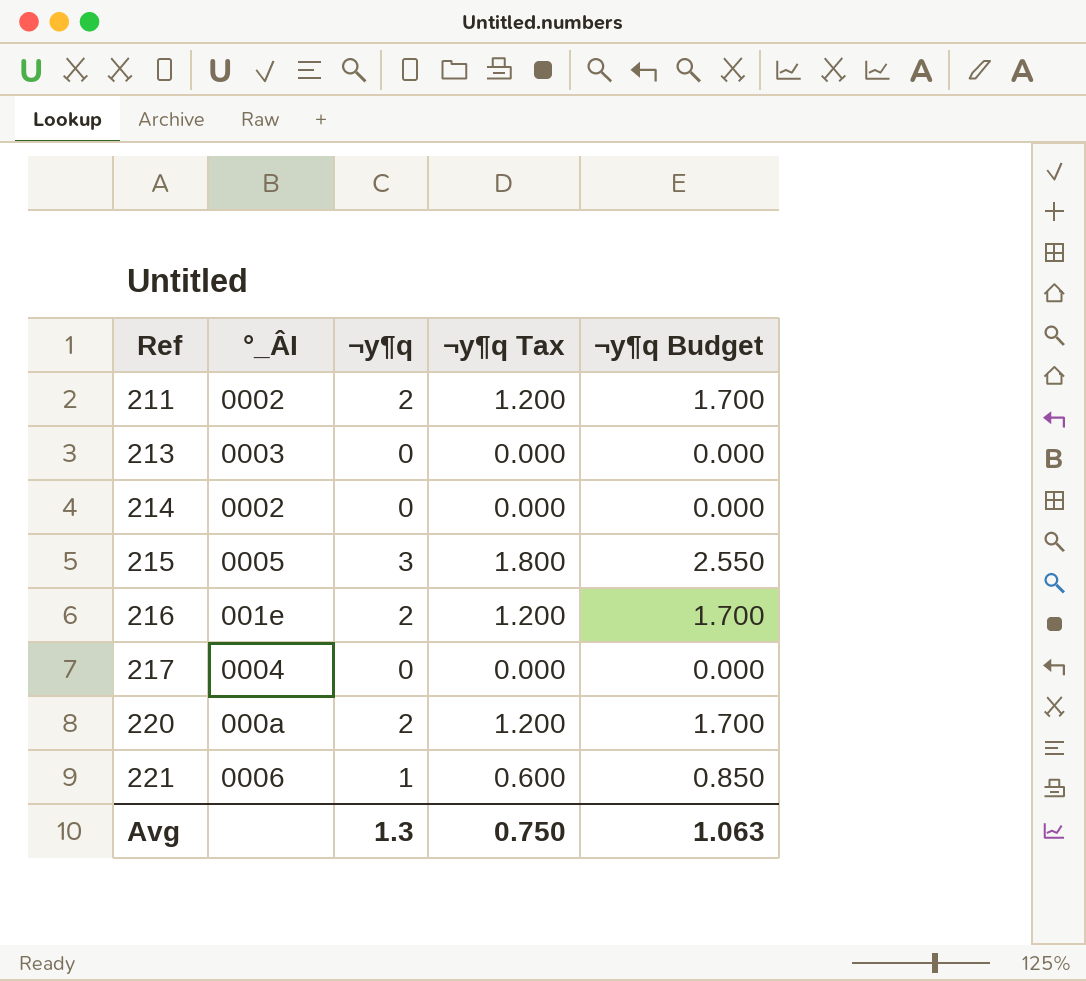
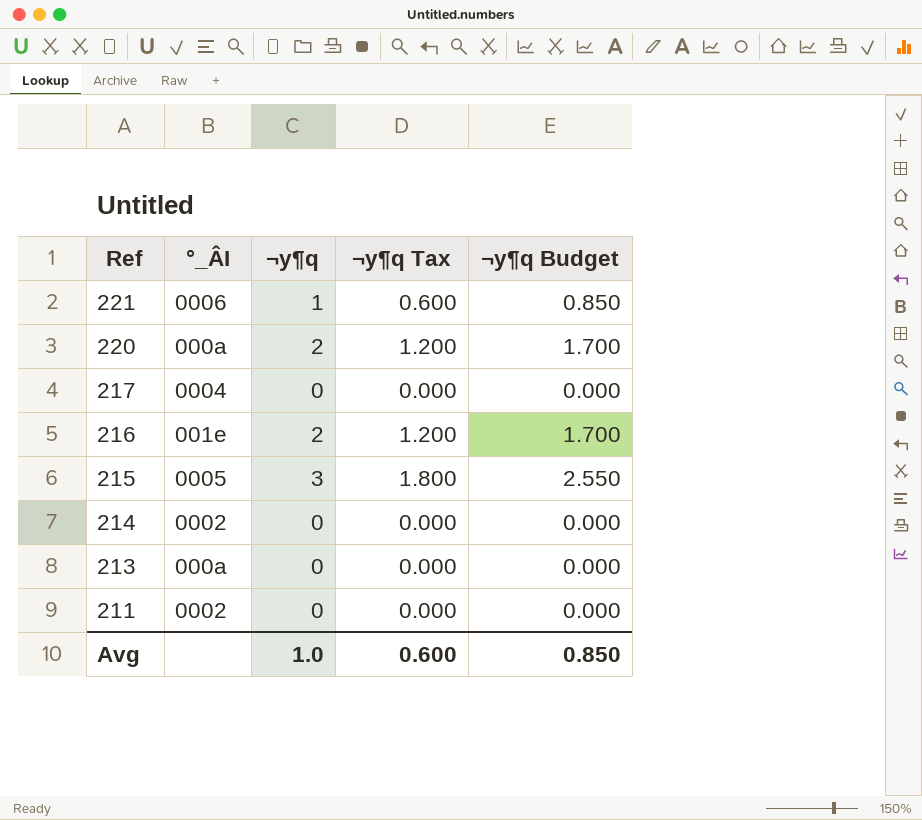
row order: Ref ascending -> Ref descending
213 | °_ÂI: 0003 -> 000a
211 | ¬y¶q: 2 -> 0
211 | ¬y¶q Tax: 1.200 -> 0.000
211 | ¬y¶q Budget: 1.700 -> 0.000
Avg | ¬y¶q: 1.3 -> 1.0
Avg | ¬y¶q Tax: 0.750 -> 0.600
Avg | ¬y¶q Budget: 1.063 -> 0.850

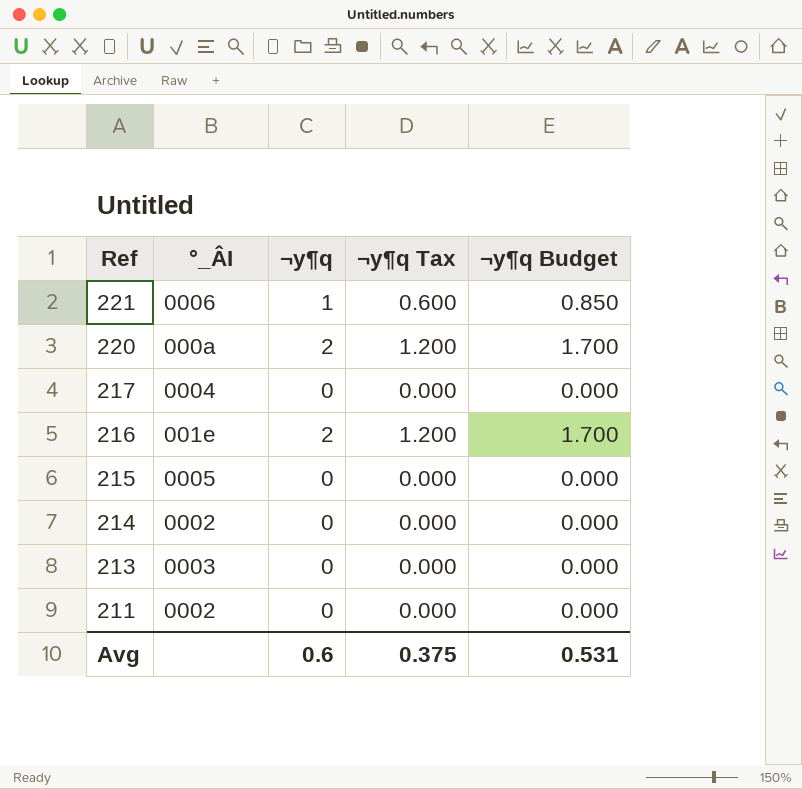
215 | ¬y¶q: 3 -> 0
215 | ¬y¶q Tax: 1.800 -> 0.000
215 | ¬y¶q Budget: 2.550 -> 0.000
213 | °_ÂI: 000a -> 0003
Avg | ¬y¶q: 1.0 -> 0.6
Avg | ¬y¶q Tax: 0.600 -> 0.375
Avg | ¬y¶q Budget: 0.850 -> 0.531

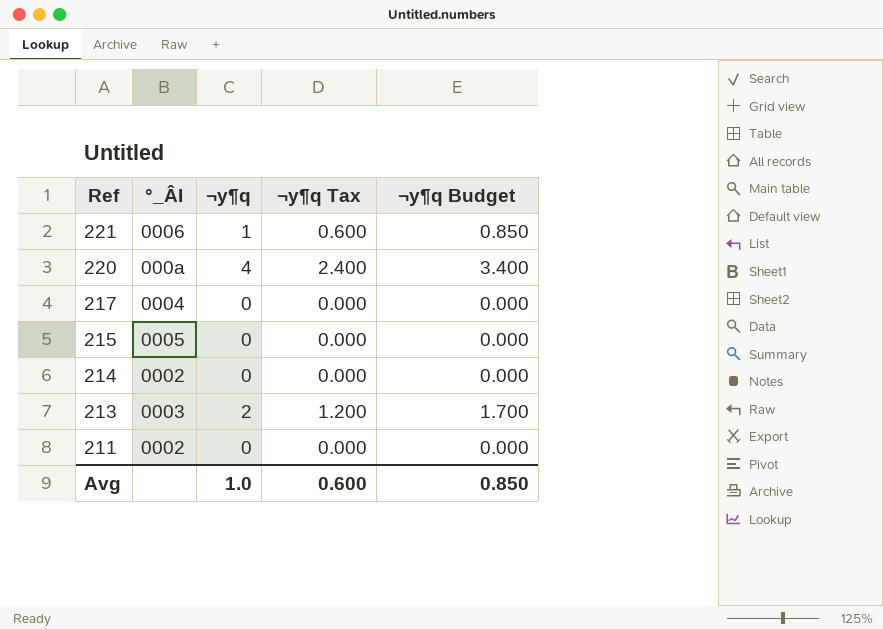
row 216: 001e | 2 | 1.200 | 1.700 -> none
220 | ¬y¶q: 2 -> 4
220 | ¬y¶q Tax: 1.200 -> 2.400
220 | ¬y¶q Budget: 1.700 -> 3.400
213 | ¬y¶q: 0 -> 2
213 | ¬y¶q Tax: 0.000 -> 1.200
213 | ¬y¶q Budget: 0.000 -> 1.700
Avg | ¬y¶q: 0.6 -> 1.0
Avg | ¬y¶q Tax: 0.375 -> 0.600
Avg | ¬y¶q Budget: 0.531 -> 0.850

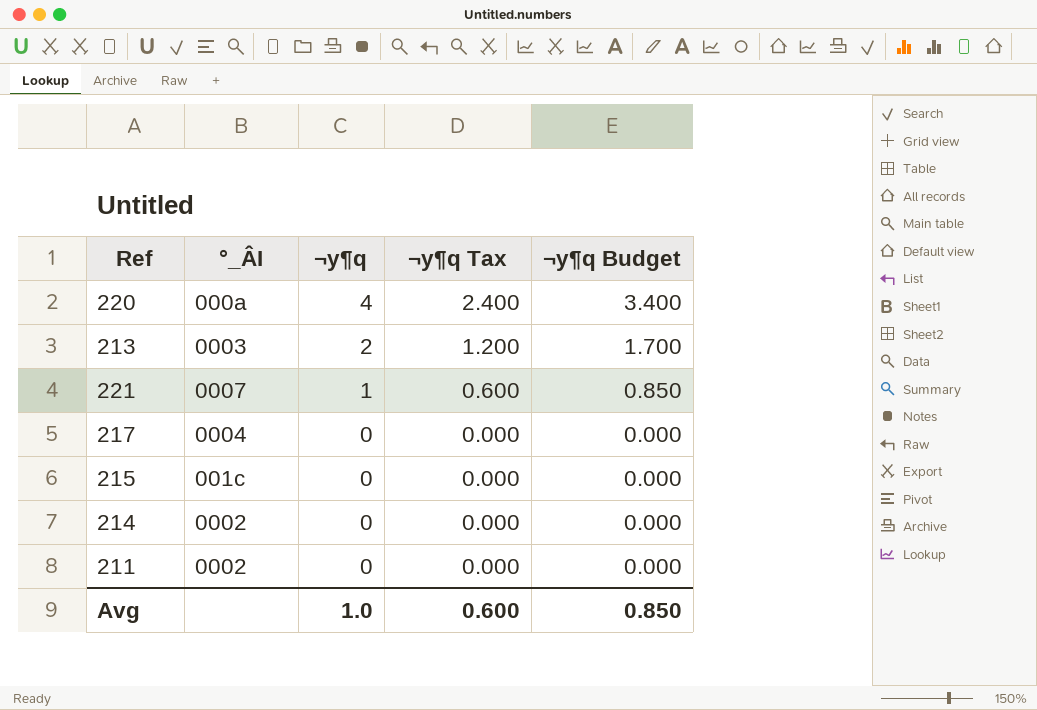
row order: Ref descending -> ¬y¶q descending
221 | °_ÂI: 0006 -> 0007
215 | °_ÂI: 0005 -> 001c

